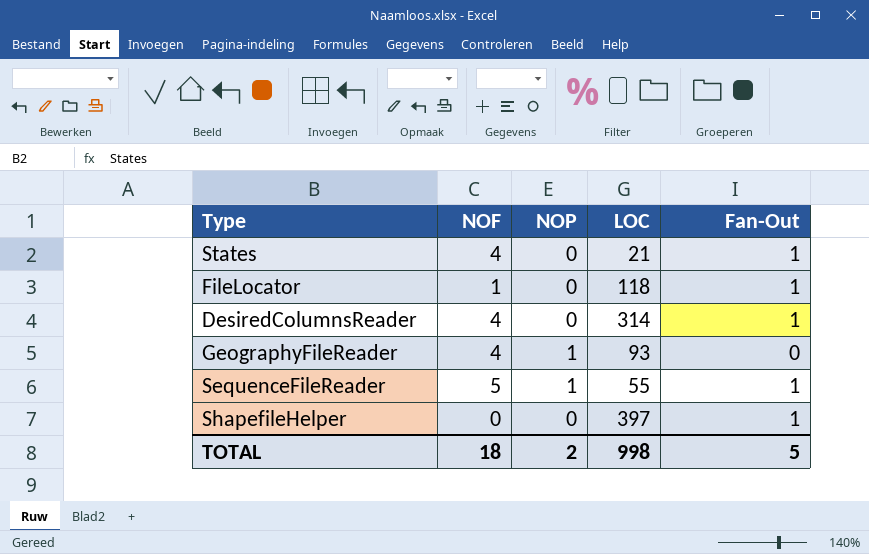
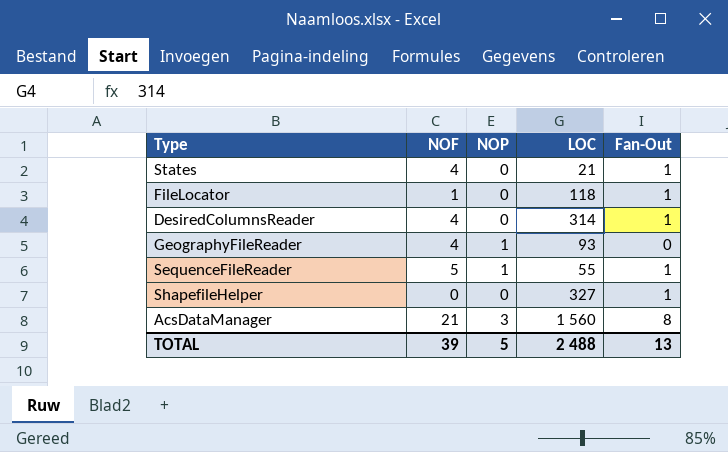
ShapefileHelper | LOC: 397 -> 327
row AcsDataManager: none -> 21 | 3 | 1 560 | 8
TOTAL | NOF: 18 -> 39
TOTAL | NOP: 2 -> 5
TOTAL | LOC: 998 -> 2 488
TOTAL | Fan-Out: 5 -> 13

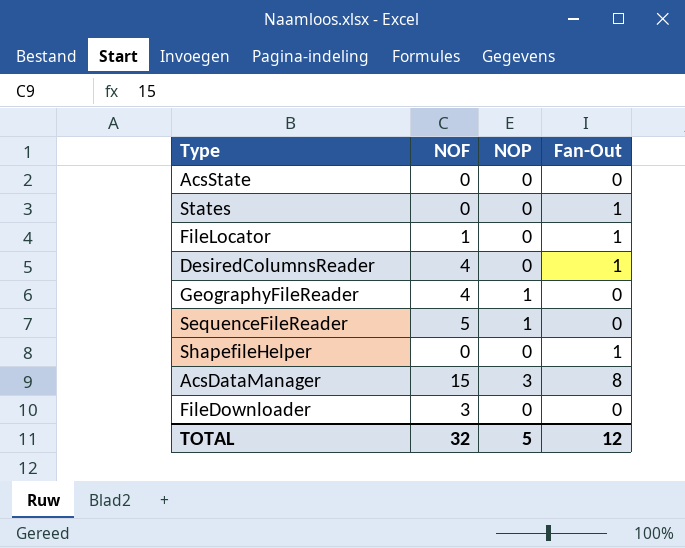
column LOC | position: 4 -> none
row AcsState: none -> 0 | 0 | 0
States | NOF: 4 -> 0
SequenceFileReader | Fan-Out: 1 -> 0
AcsDataManager | NOF: 21 -> 15
row FileDownloader: none -> 3 | 0 | 0
TOTAL | NOF: 39 -> 32
TOTAL | Fan-Out: 13 -> 12

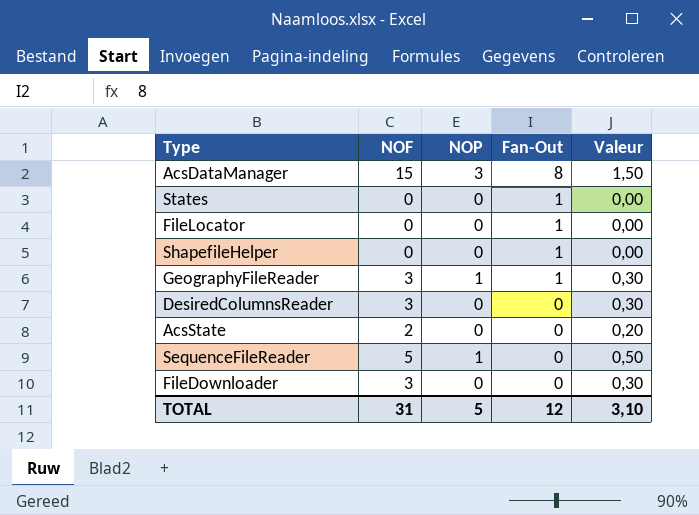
row order: none -> Fan-Out descending
column Valeur | formula: none -> [NOF] * 0,1
FileLocator | NOF: 1 -> 0
GeographyFileReader | NOF: 4 -> 3
GeographyFileReader | Fan-Out: 0 -> 1
DesiredColumnsReader | NOF: 4 -> 3
DesiredColumnsReader | Fan-Out: 1 -> 0
AcsState | NOF: 0 -> 2
TOTAL | NOF: 32 -> 31

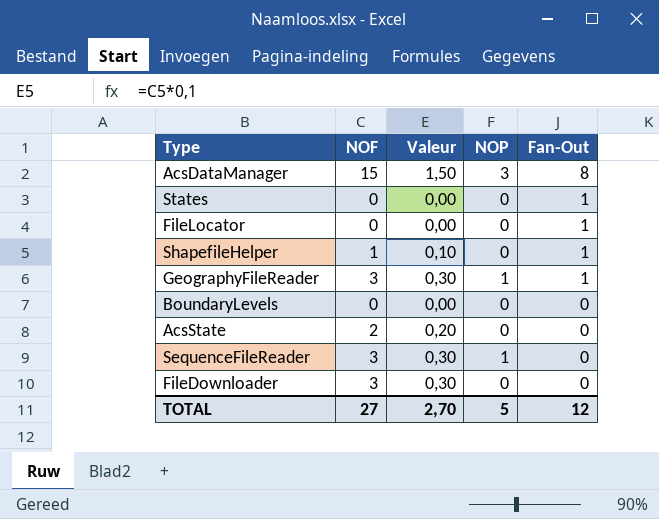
column Valeur | position: 5 -> 3
row DesiredColumnsReader: 3 | 0 | 0 | 0,30 -> none
ShapefileHelper | NOF: 0 -> 1
ShapefileHelper | Valeur: 0,00 -> 0,10
row BoundaryLevels: none -> 0 | 0,00 | 0 | 0
SequenceFileReader | NOF: 5 -> 3
SequenceFileReader | Valeur: 0,50 -> 0,30
TOTAL | NOF: 31 -> 27
TOTAL | Valeur: 3,10 -> 2,70

